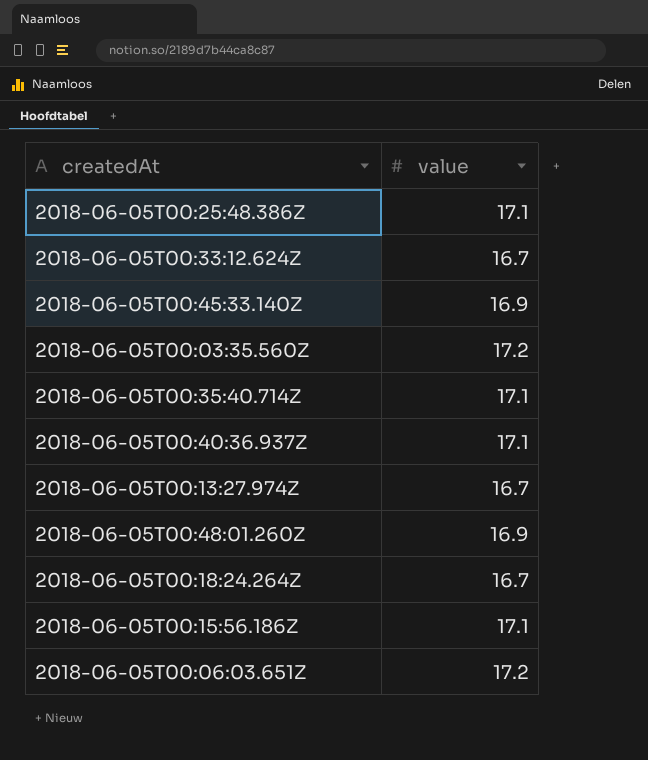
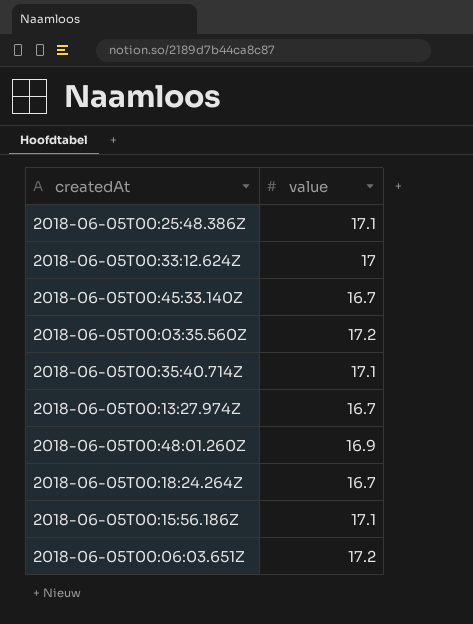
row 2018-06-05T00:40:36.937Z: 17.1 -> none
2018-06-05T00:33:12.624Z | value: 16.7 -> 17
2018-06-05T00:45:33.140Z | value: 16.9 -> 16.7

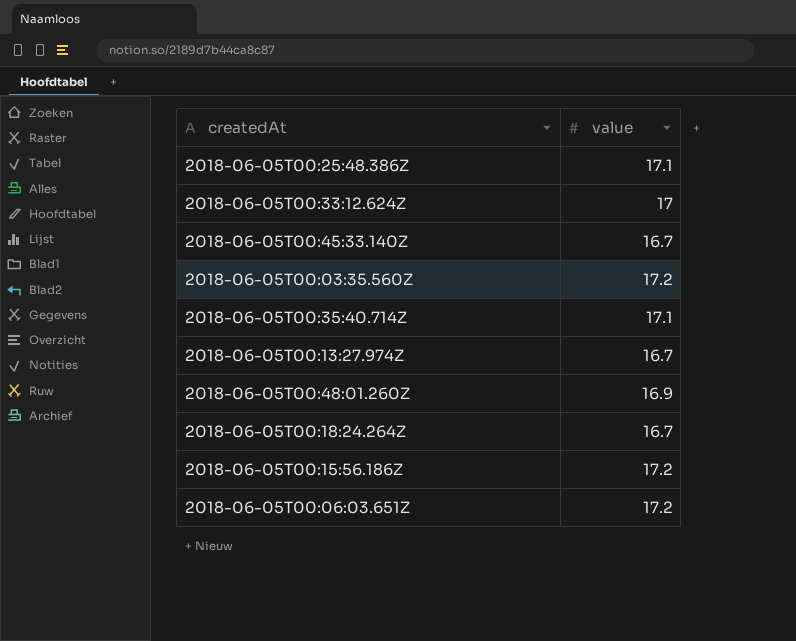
2018-06-05T00:15:56.186Z | value: 17.1 -> 17.2

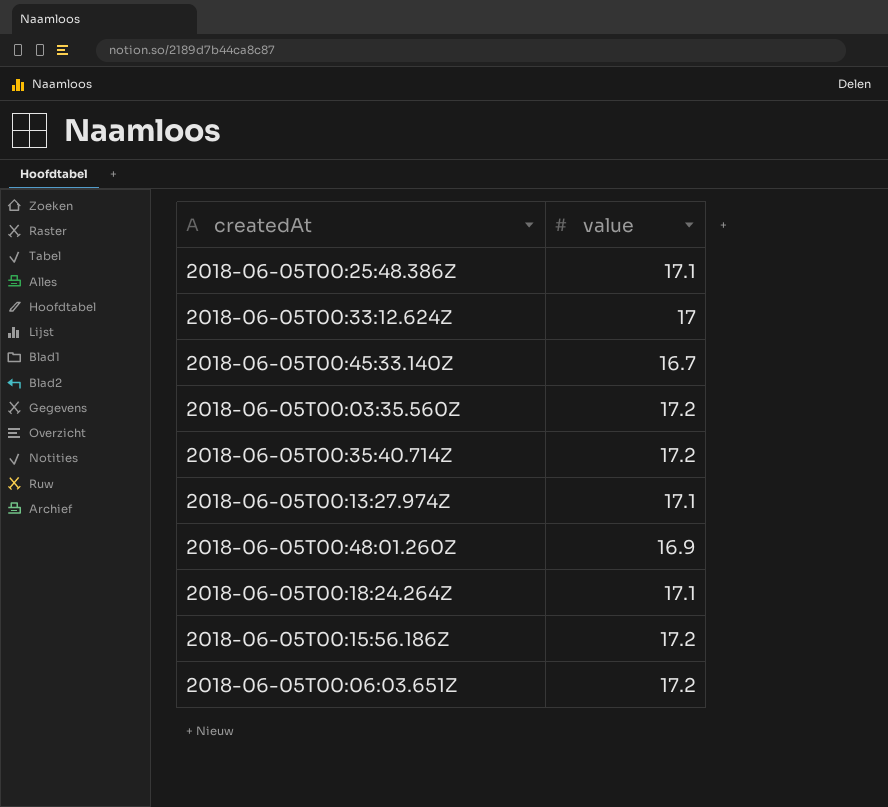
2018-06-05T00:35:40.714Z | value: 17.1 -> 17.2
2018-06-05T00:13:27.974Z | value: 16.7 -> 17.1
2018-06-05T00:18:24.264Z | value: 16.7 -> 17.1

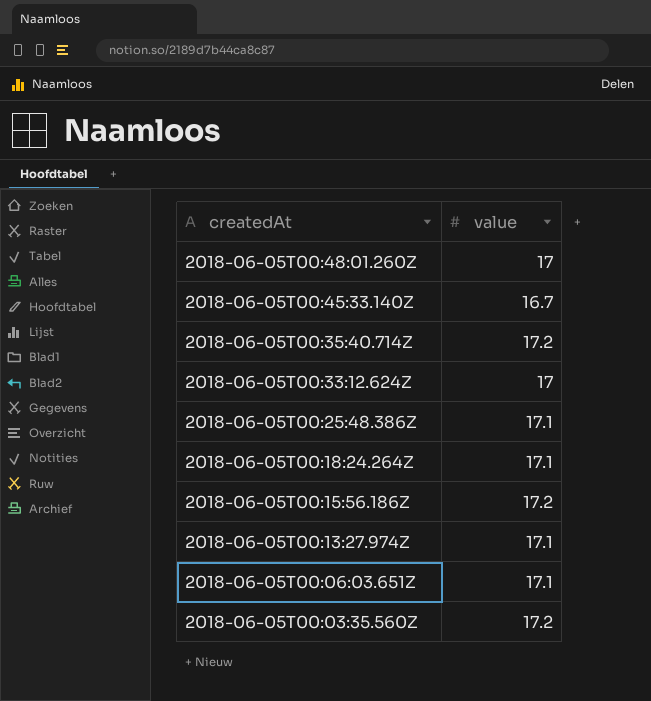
row order: none -> createdAt descending
2018-06-05T00:48:01.260Z | value: 16.9 -> 17
2018-06-05T00:06:03.651Z | value: 17.2 -> 17.1

